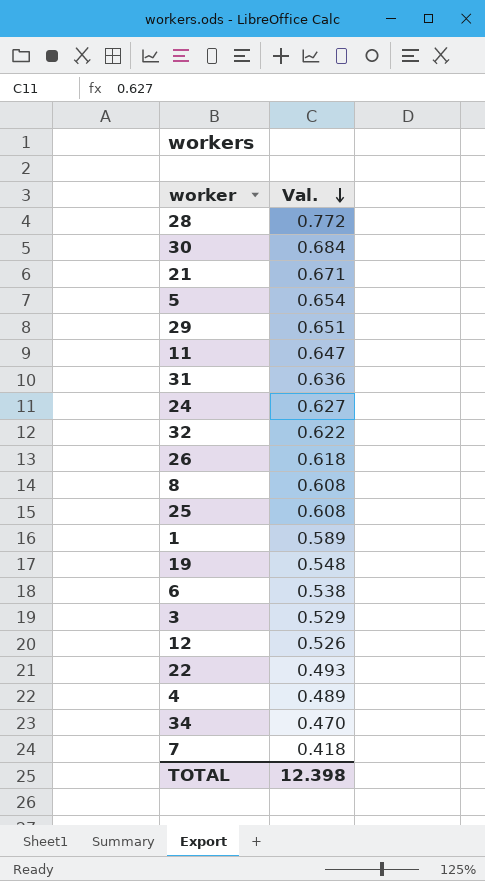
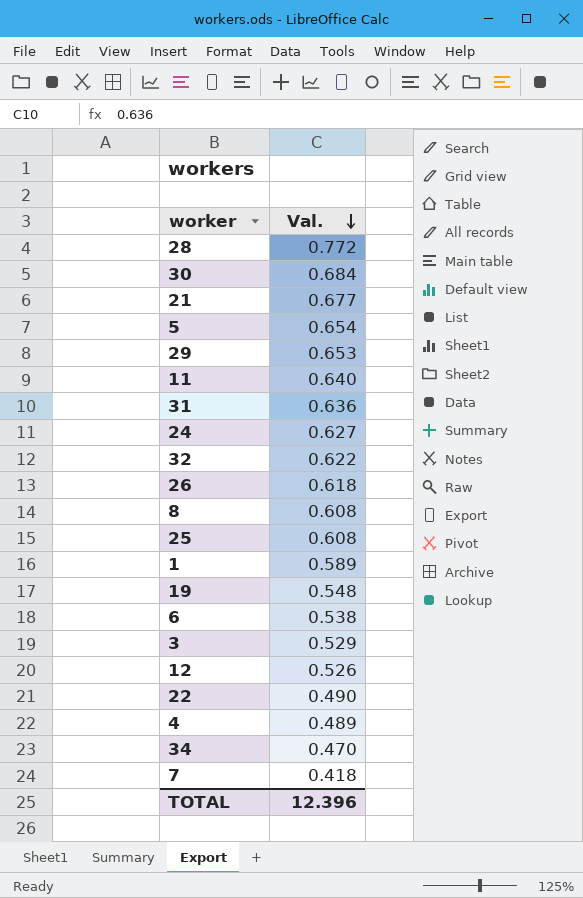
21 | Val.: 0.671 -> 0.677
29 | Val.: 0.651 -> 0.653
11 | Val.: 0.647 -> 0.640
22 | Val.: 0.493 -> 0.490
TOTAL | Val.: 12.398 -> 12.396

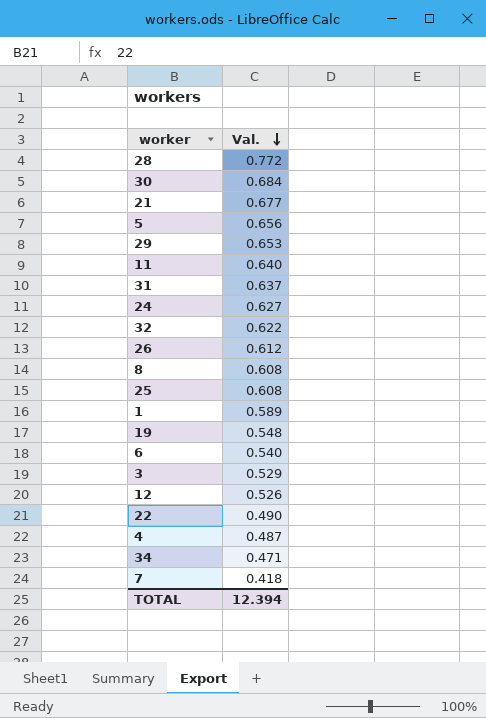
5 | Val.: 0.654 -> 0.656
31 | Val.: 0.636 -> 0.637
26 | Val.: 0.618 -> 0.612
6 | Val.: 0.538 -> 0.540
4 | Val.: 0.489 -> 0.487
34 | Val.: 0.470 -> 0.471
TOTAL | Val.: 12.396 -> 12.394

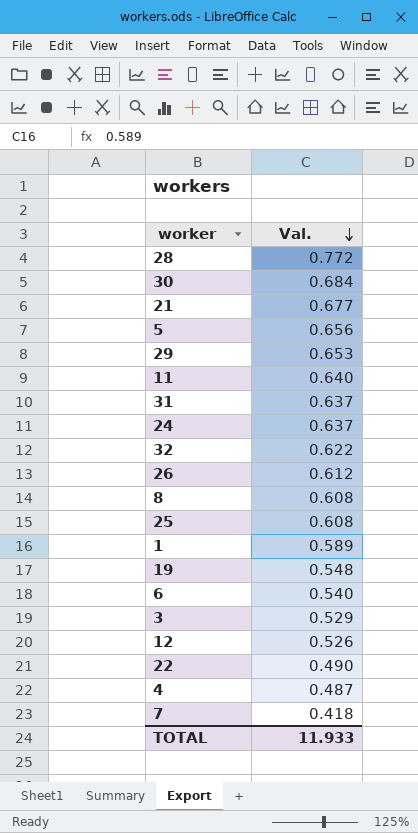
row 34: 0.471 -> none
24 | Val.: 0.627 -> 0.637
TOTAL | Val.: 12.394 -> 11.933

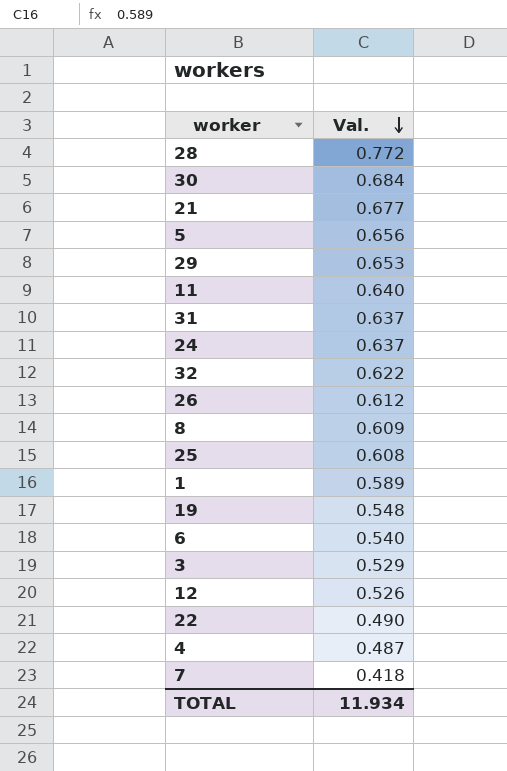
8 | Val.: 0.608 -> 0.609
TOTAL | Val.: 11.933 -> 11.934

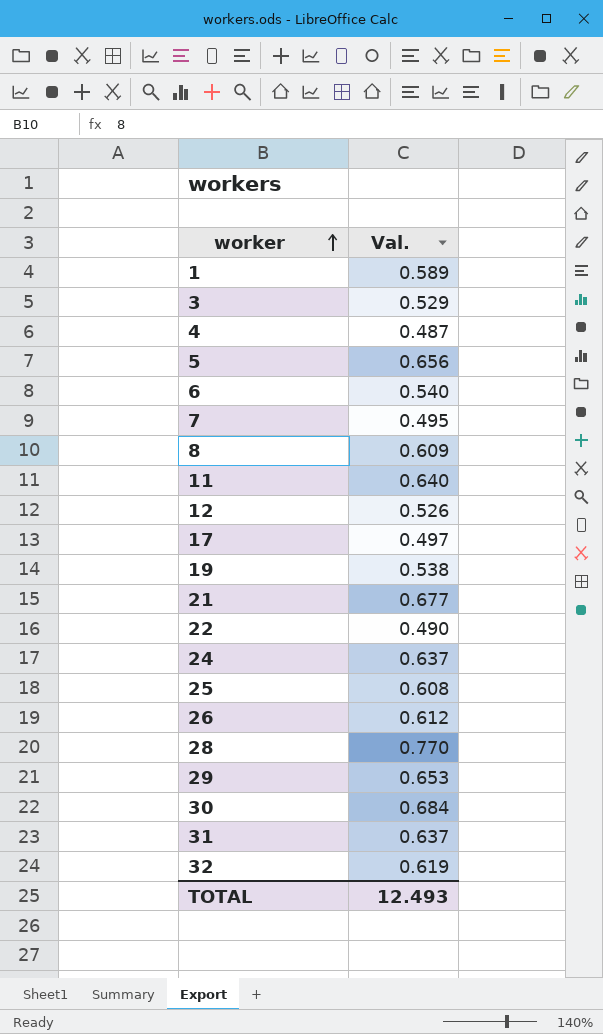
row order: Val. descending -> worker ascending
7 | Val.: 0.418 -> 0.495
row 17: none -> 0.497
19 | Val.: 0.548 -> 0.538
28 | Val.: 0.772 -> 0.770
32 | Val.: 0.622 -> 0.619
TOTAL | Val.: 11.934 -> 12.493

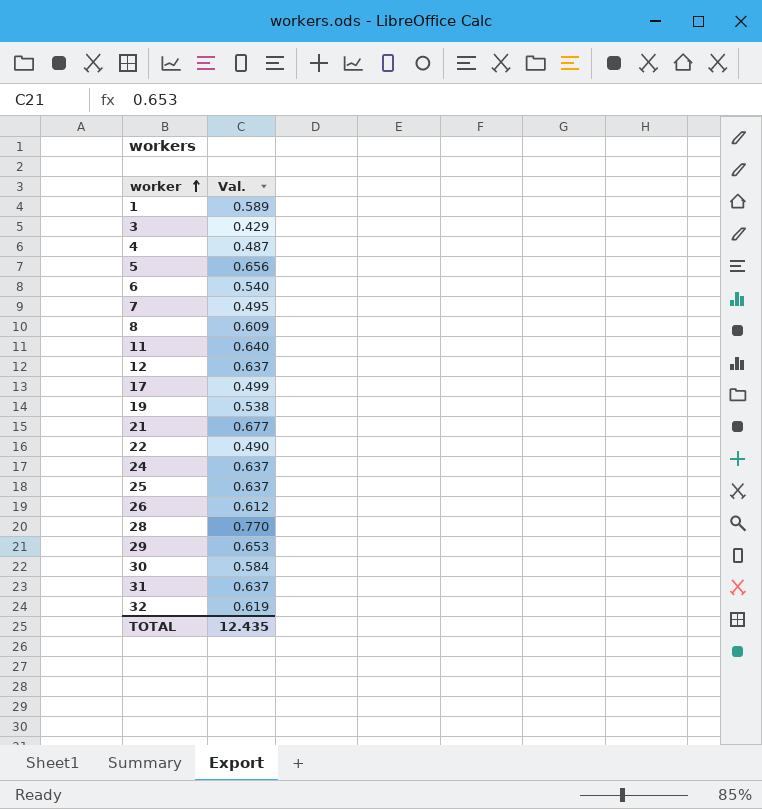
3 | Val.: 0.529 -> 0.429
12 | Val.: 0.526 -> 0.637
17 | Val.: 0.497 -> 0.499
25 | Val.: 0.608 -> 0.637
30 | Val.: 0.684 -> 0.584
TOTAL | Val.: 12.493 -> 12.435

